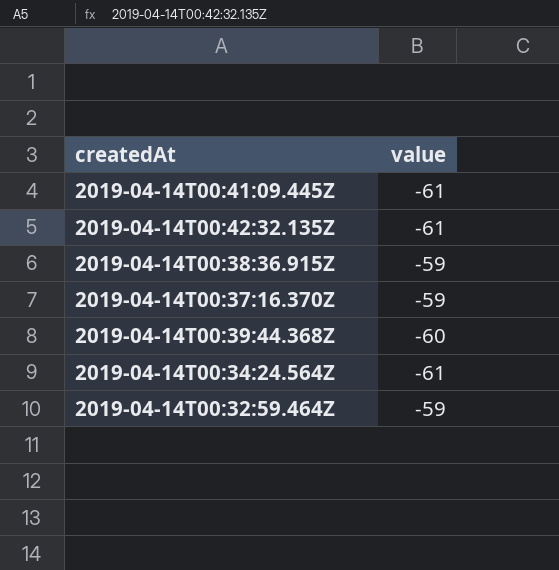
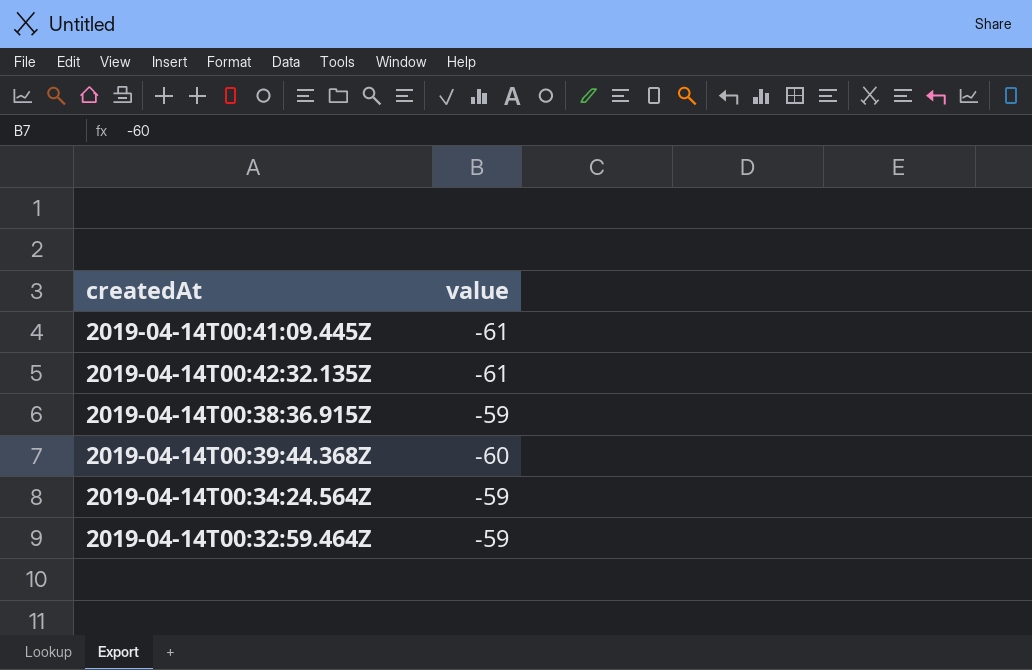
row 2019-04-14T00:37:16.370Z: -59 -> none
2019-04-14T00:34:24.564Z | value: -61 -> -59

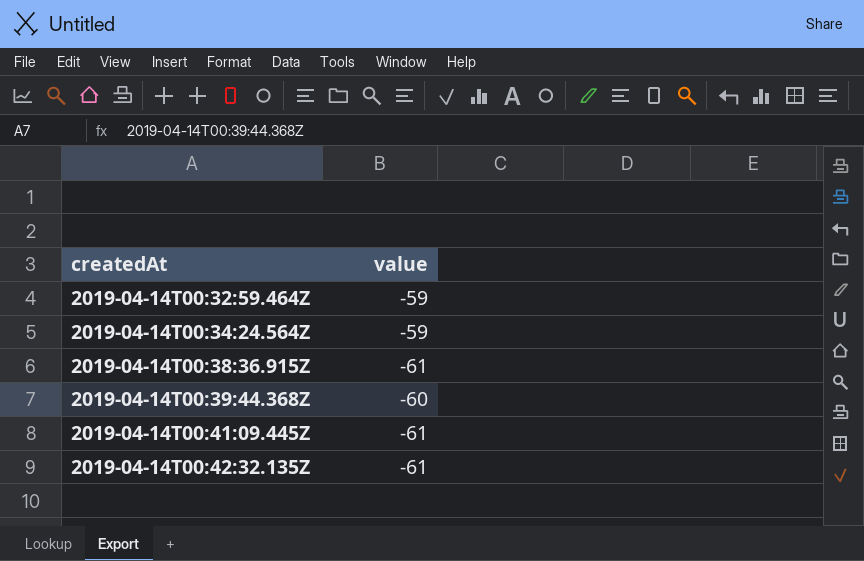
row order: none -> createdAt ascending
2019-04-14T00:38:36.915Z | value: -59 -> -61

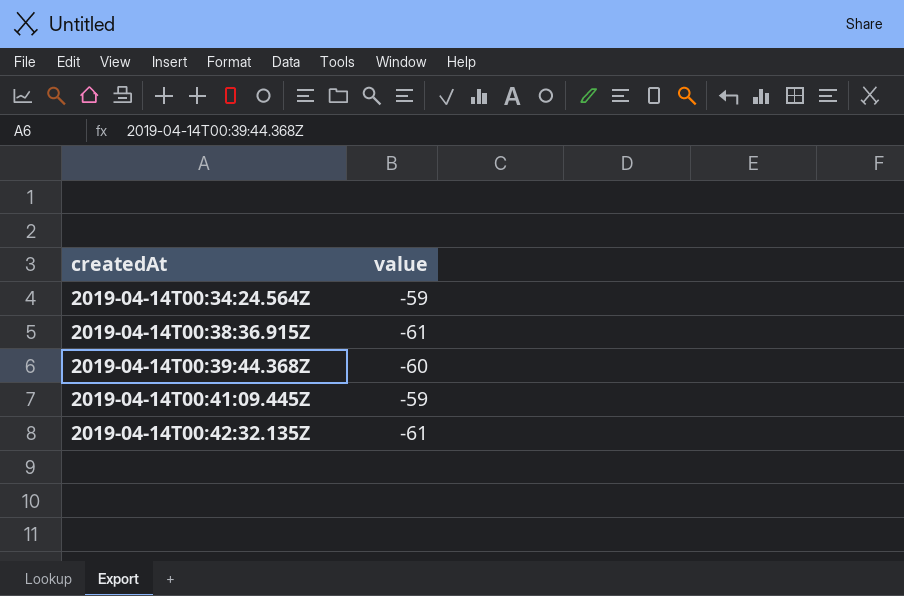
row 2019-04-14T00:32:59.464Z: -59 -> none
2019-04-14T00:41:09.445Z | value: -61 -> -59

